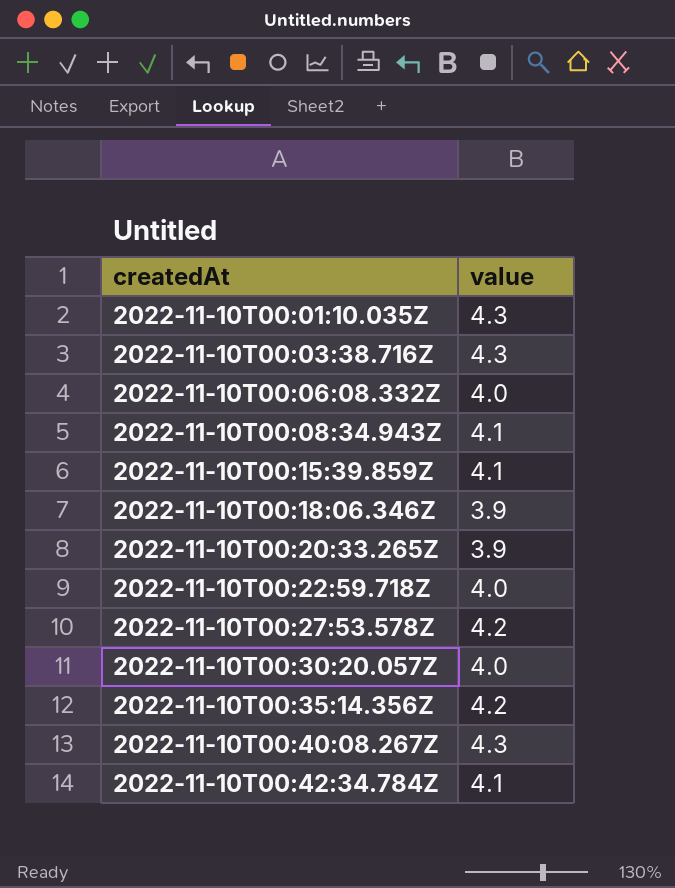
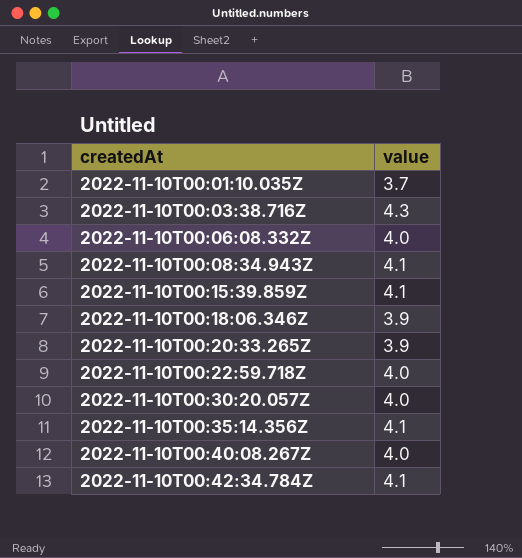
row 2022-11-10T00:27:53.578Z: 4.2 -> none
2022-11-10T00:01:10.035Z | value: 4.3 -> 3.7
2022-11-10T00:35:14.356Z | value: 4.2 -> 4.1
2022-11-10T00:40:08.267Z | value: 4.3 -> 4.0

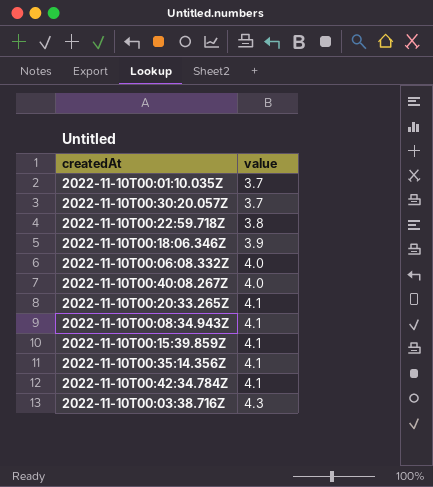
row order: createdAt ascending -> value ascending
2022-11-10T00:30:20.057Z | value: 4.0 -> 3.7
2022-11-10T00:22:59.718Z | value: 4.0 -> 3.8
2022-11-10T00:20:33.265Z | value: 3.9 -> 4.1

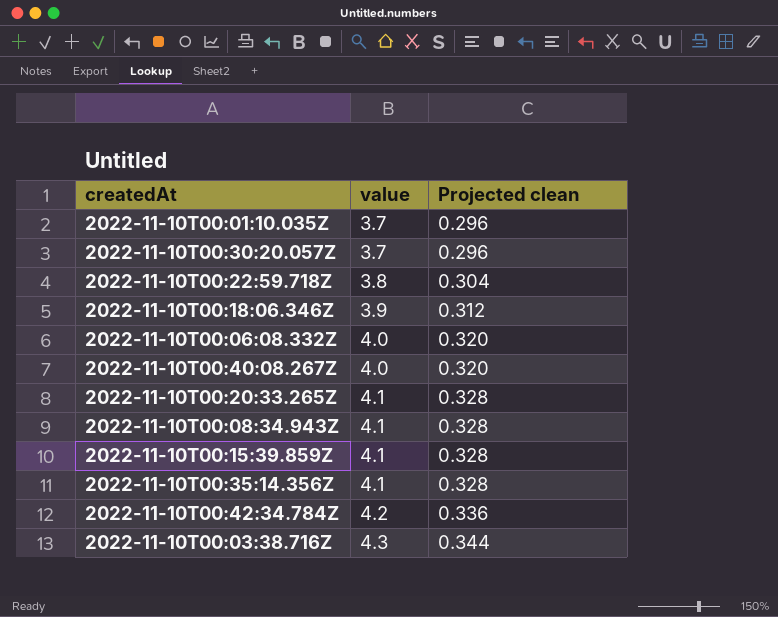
column Projected clean | formula: none -> [value] * 0.08
2022-11-10T00:42:34.784Z | value: 4.1 -> 4.2

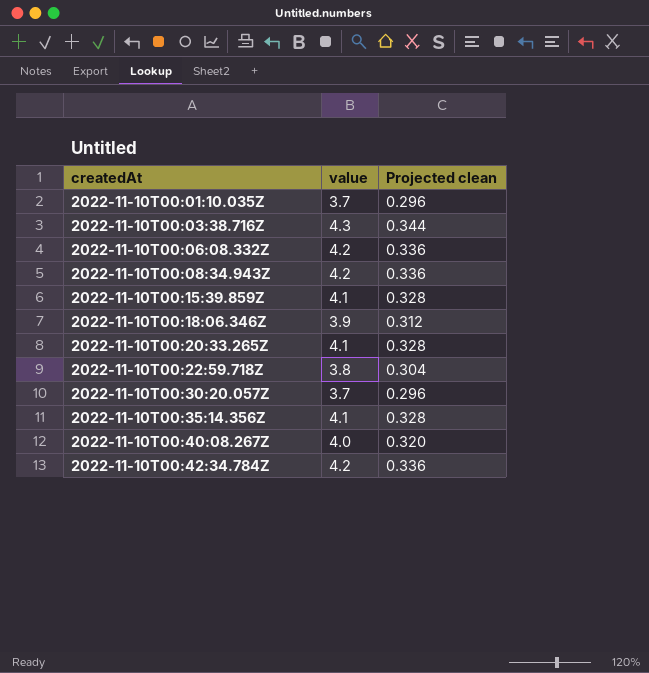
row order: value ascending -> createdAt ascending
2022-11-10T00:06:08.332Z | value: 4.0 -> 4.2
2022-11-10T00:06:08.332Z | Projected clean: 0.320 -> 0.336
2022-11-10T00:08:34.943Z | value: 4.1 -> 4.2
2022-11-10T00:08:34.943Z | Projected clean: 0.328 -> 0.336

